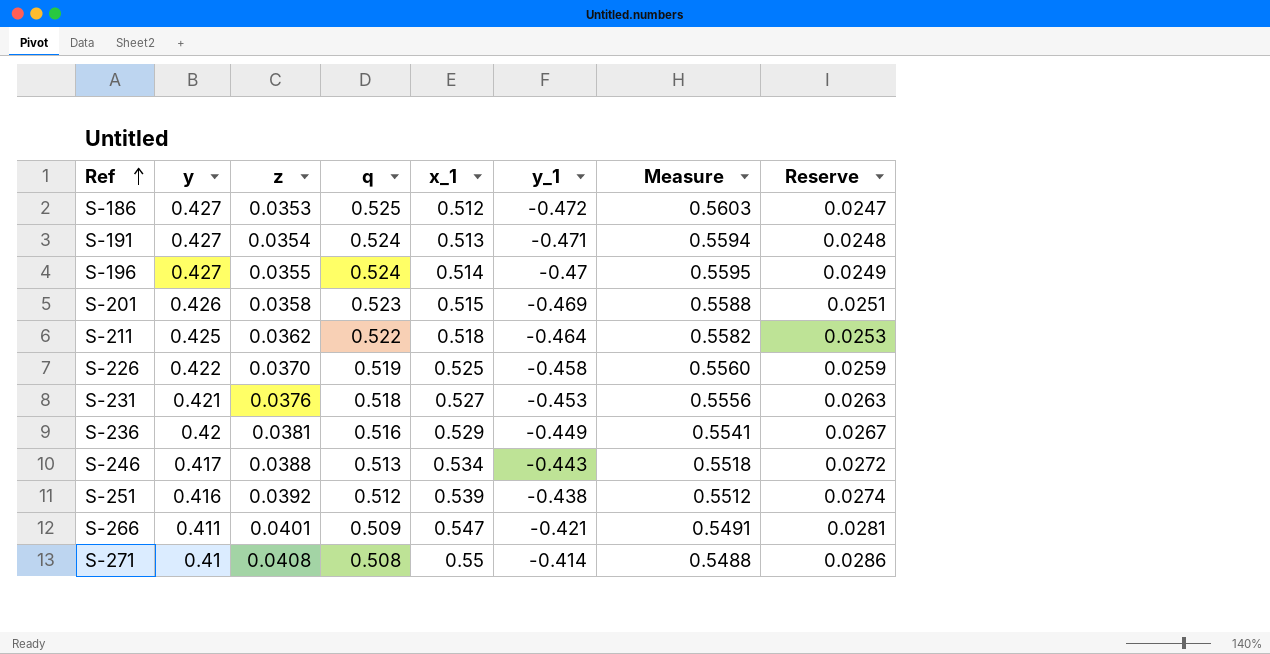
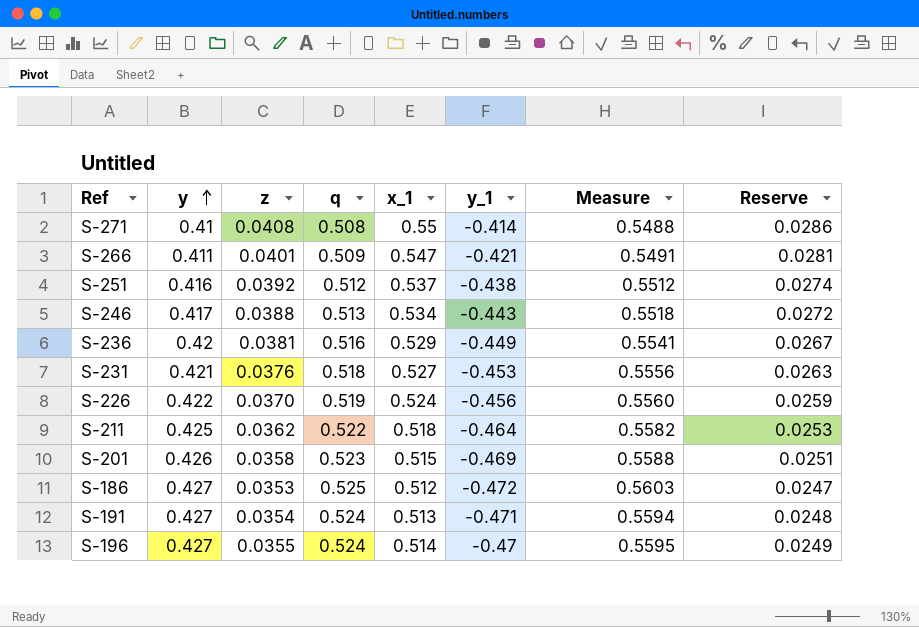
row order: Ref ascending -> y ascending
S-251 | x_1: 0.539 -> 0.537
S-226 | x_1: 0.525 -> 0.524
S-226 | y_1: -0.458 -> -0.456

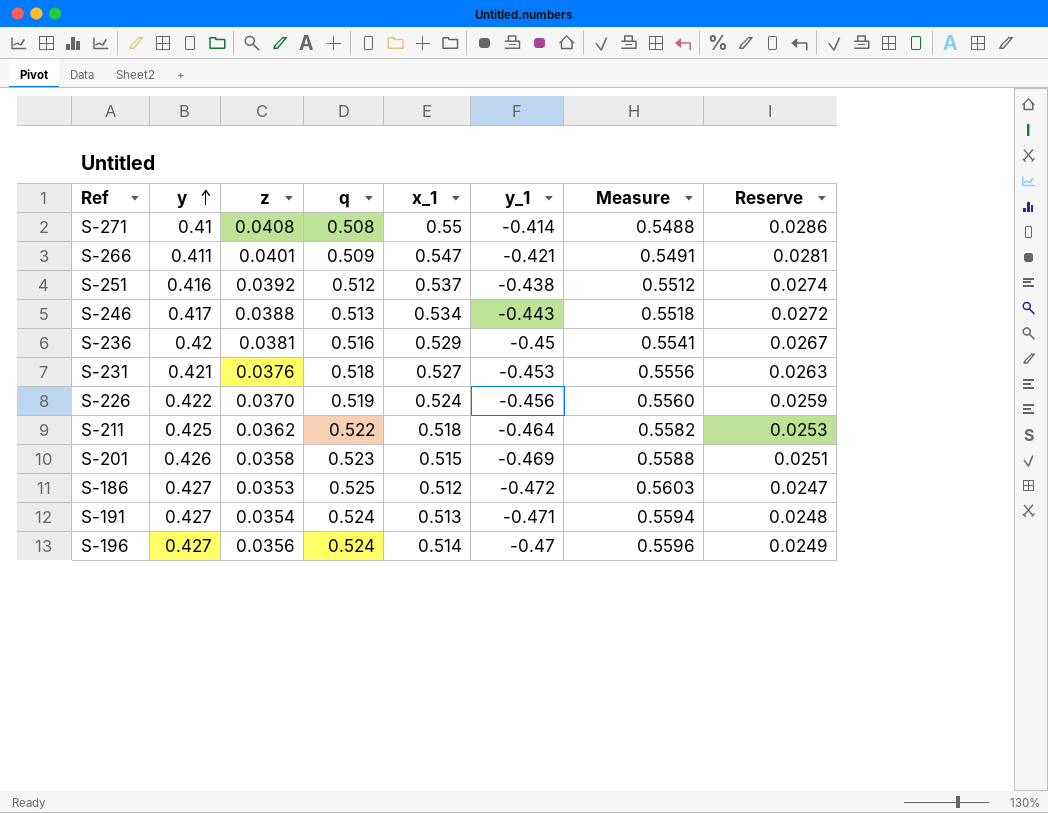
S-236 | y_1: -0.449 -> -0.45
S-196 | z: 0.0355 -> 0.0356
S-196 | Measure: 0.5595 -> 0.5596

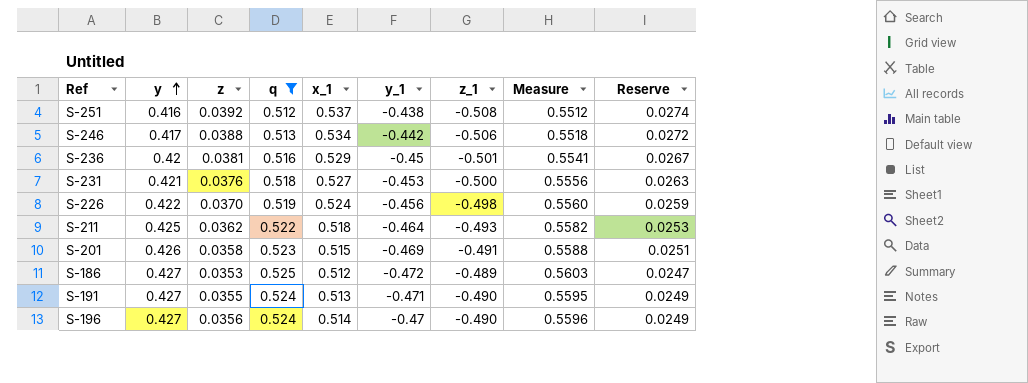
filter: none -> q >= 0.512
column z_1 | position: none -> 7
S-246 | y_1: -0.443 -> -0.442
S-191 | z: 0.0354 -> 0.0355
S-191 | Measure: 0.5594 -> 0.5595
S-191 | Reserve: 0.0248 -> 0.0249

